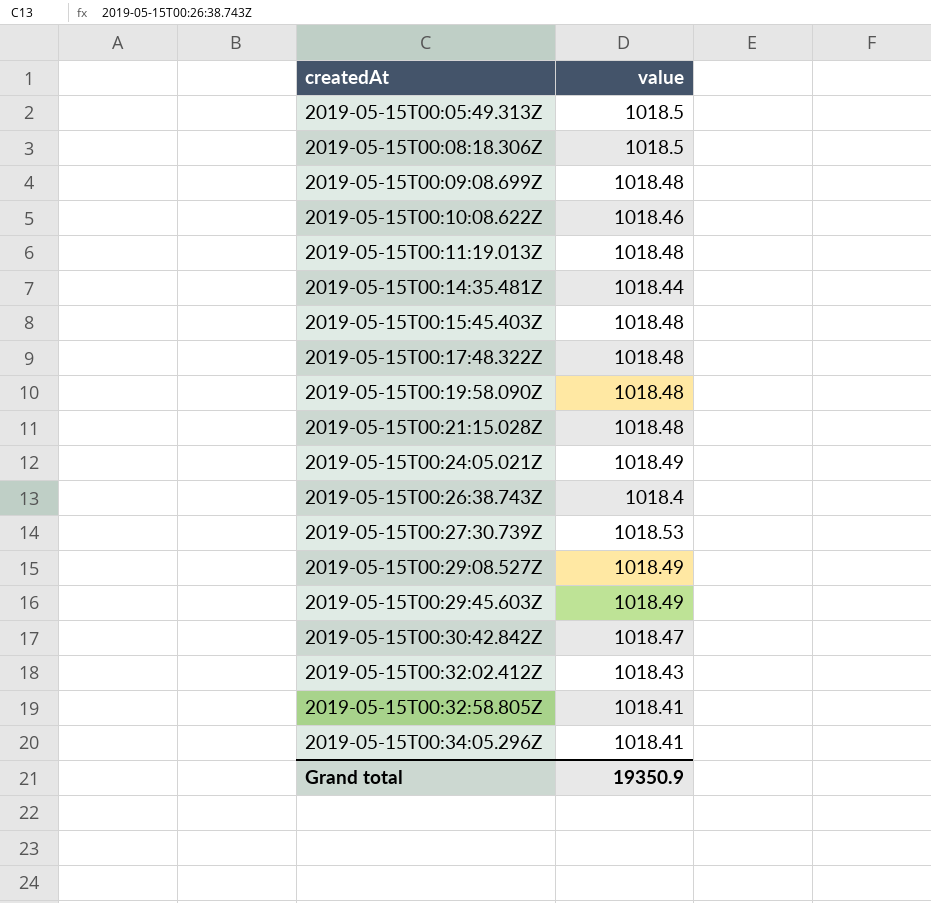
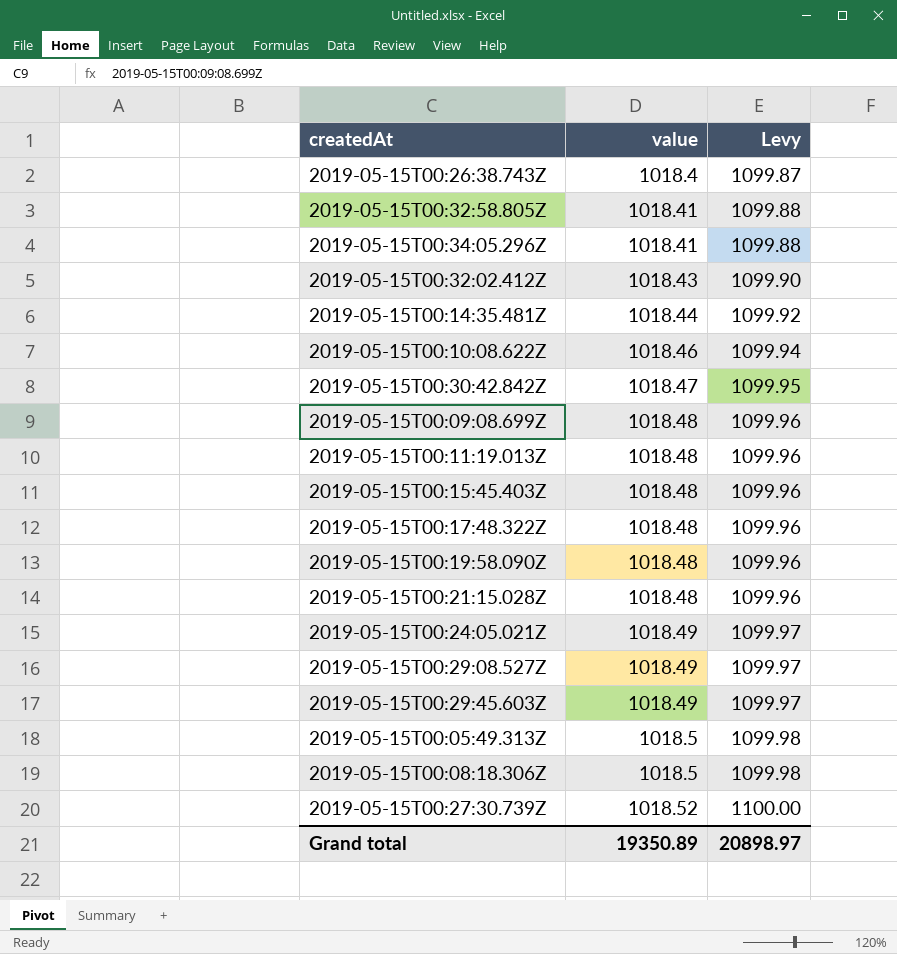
row order: createdAt ascending -> value ascending
column Levy | formula: none -> [value] * 1.08
2019-05-15T00:27:30.739Z | value: 1018.53 -> 1018.52
Grand total | value: 19350.9 -> 19350.89

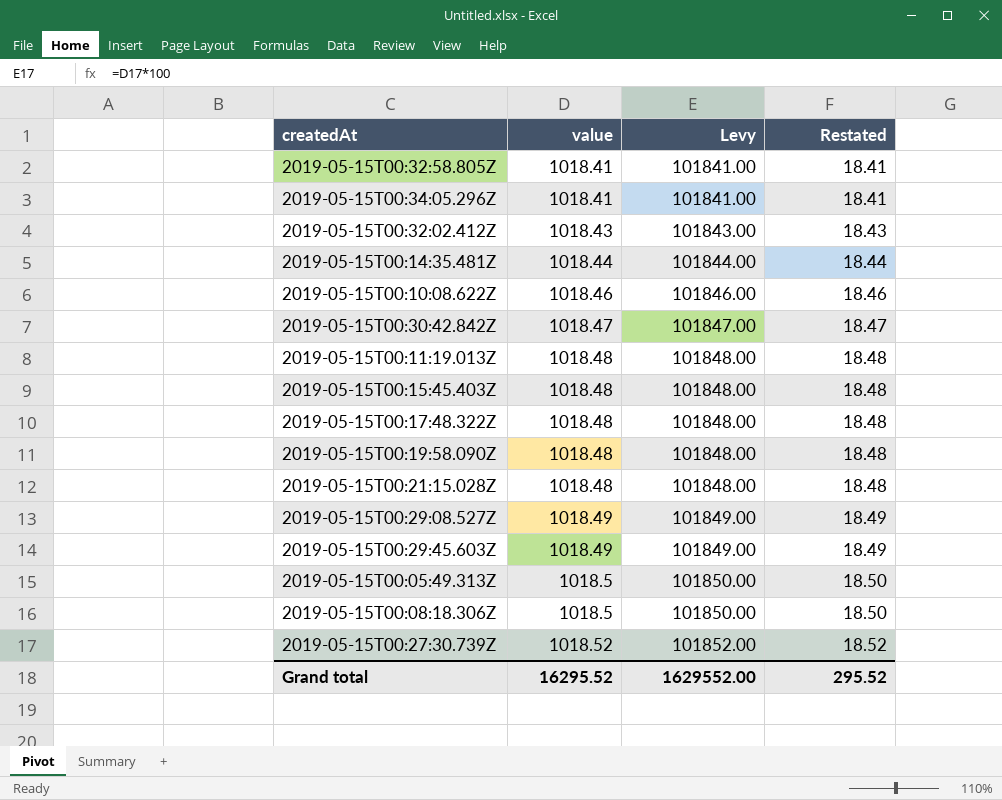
column Levy | formula: [value] * 1.08 -> [value] * 100
column Restated | formula: none -> [value] - 1000
row 2019-05-15T00:26:38.743Z: 1018.4 | 1099.87 -> none
row 2019-05-15T00:09:08.699Z: 1018.48 | 1099.96 -> none
row 2019-05-15T00:24:05.021Z: 1018.49 | 1099.97 -> none
Grand total | value: 19350.89 -> 16295.52
Grand total | Levy: 20898.97 -> 1629552.00

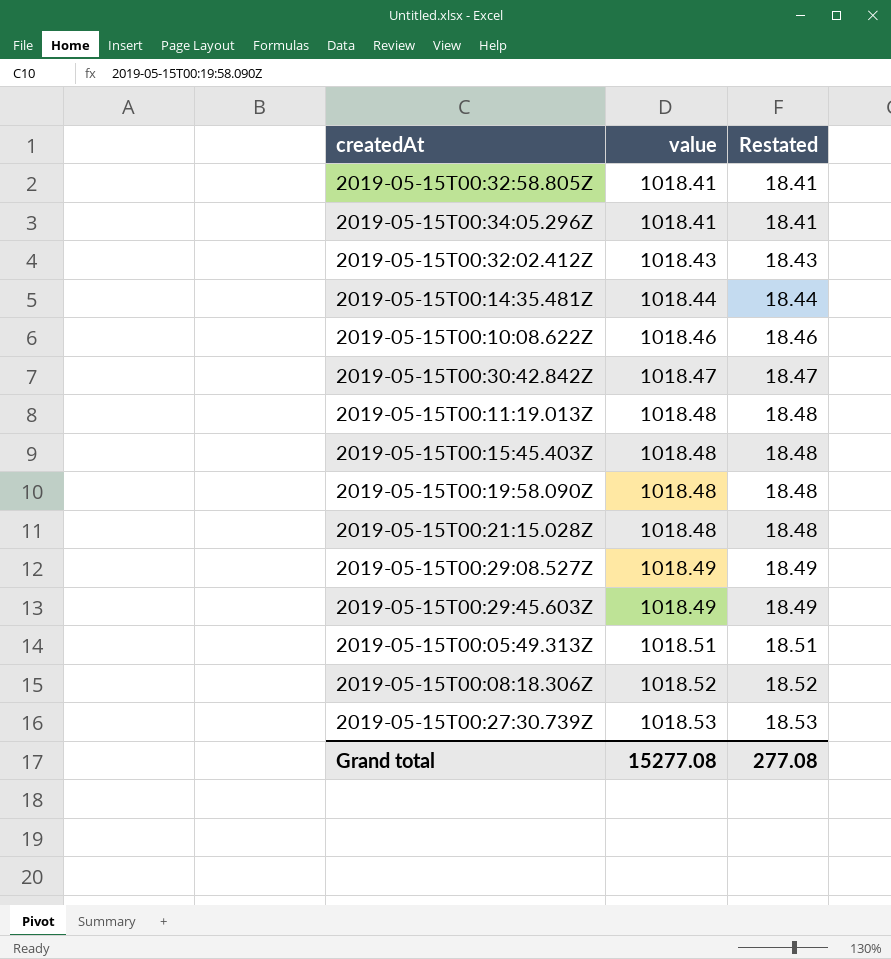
column Levy | formula: [value] * 100 -> none
row 2019-05-15T00:17:48.322Z: 1018.48 | 101848.00 | 18.48 -> none
2019-05-15T00:05:49.313Z | value: 1018.5 -> 1018.51
2019-05-15T00:05:49.313Z | Restated: 18.50 -> 18.51
2019-05-15T00:08:18.306Z | value: 1018.5 -> 1018.52
2019-05-15T00:08:18.306Z | Restated: 18.50 -> 18.52
2019-05-15T00:27:30.739Z | value: 1018.52 -> 1018.53
2019-05-15T00:27:30.739Z | Restated: 18.52 -> 18.53
Grand total | value: 16295.52 -> 15277.08
Grand total | Restated: 295.52 -> 277.08

